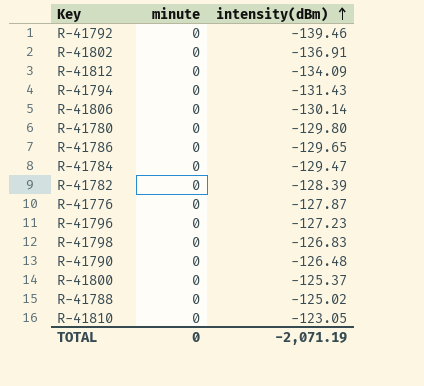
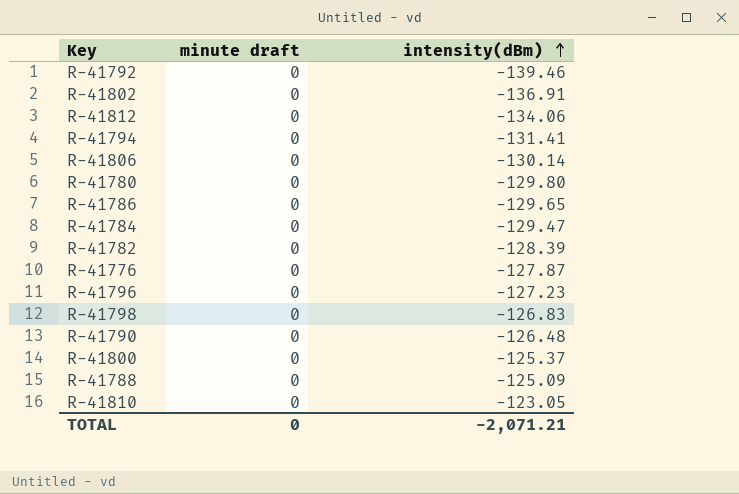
column name: minute -> minute draft
R-41812 | intensity(dBm): -134.09 -> -134.06
R-41794 | intensity(dBm): -131.43 -> -131.41
R-41788 | intensity(dBm): -125.02 -> -125.09
TOTAL | intensity(dBm): -2,071.19 -> -2,071.21

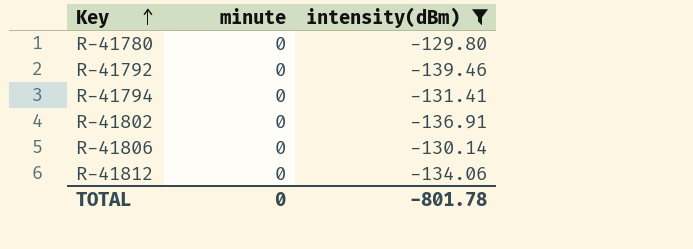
filter: none -> intensity(dBm) <= -129.80
row order: intensity(dBm) ascending -> Key ascending
column name: minute draft -> minute
TOTAL | intensity(dBm): -2,071.21 -> -801.78

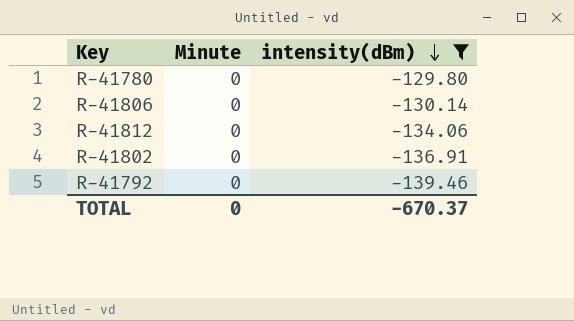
row order: Key ascending -> intensity(dBm) descending
column name: minute -> Minute
row R-41794: 0 | -131.41 -> none
TOTAL | intensity(dBm): -801.78 -> -670.37

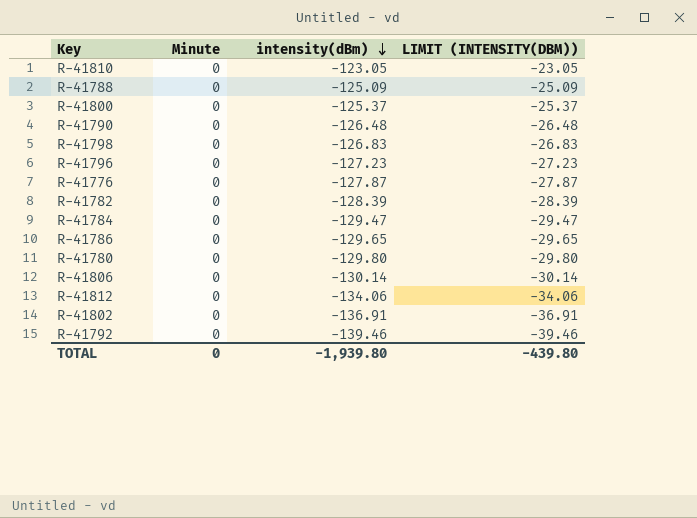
filter: intensity(dBm) <= -129.80 -> none
column LIMIT (INTENSITY(DBM)) | formula: none -> [intensity(dBm)] + 100
TOTAL | intensity(dBm): -670.37 -> -1,939.80

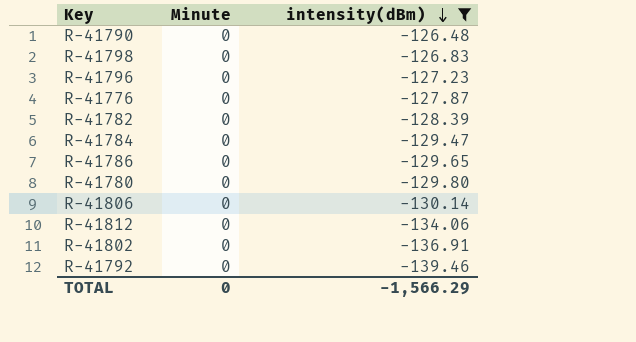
filter: none -> intensity(dBm) <= -126.48
column LIMIT (INTENSITY(DBM)) | formula: [intensity(dBm)] + 100 -> none
TOTAL | intensity(dBm): -1,939.80 -> -1,566.29

